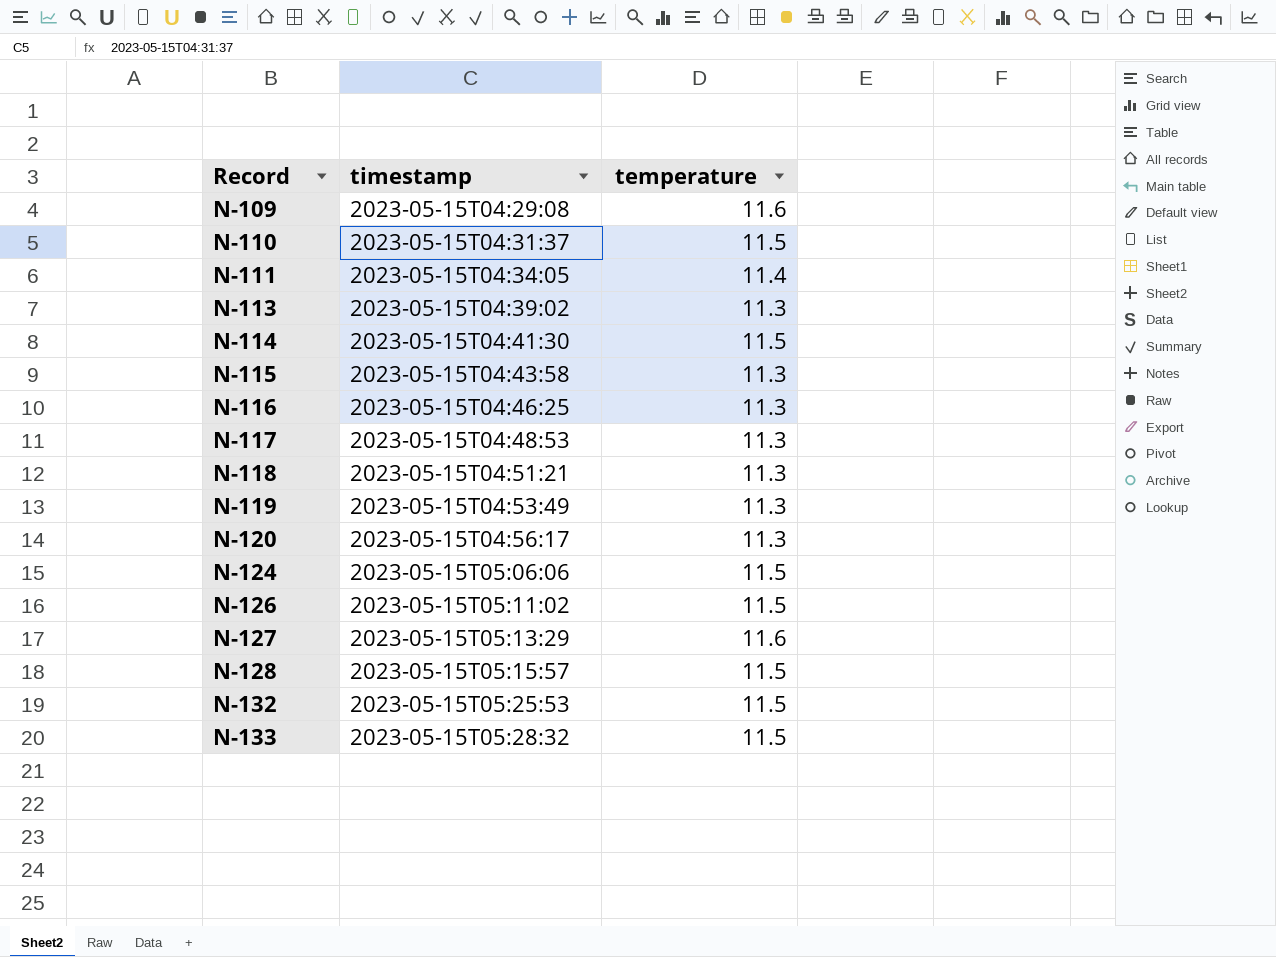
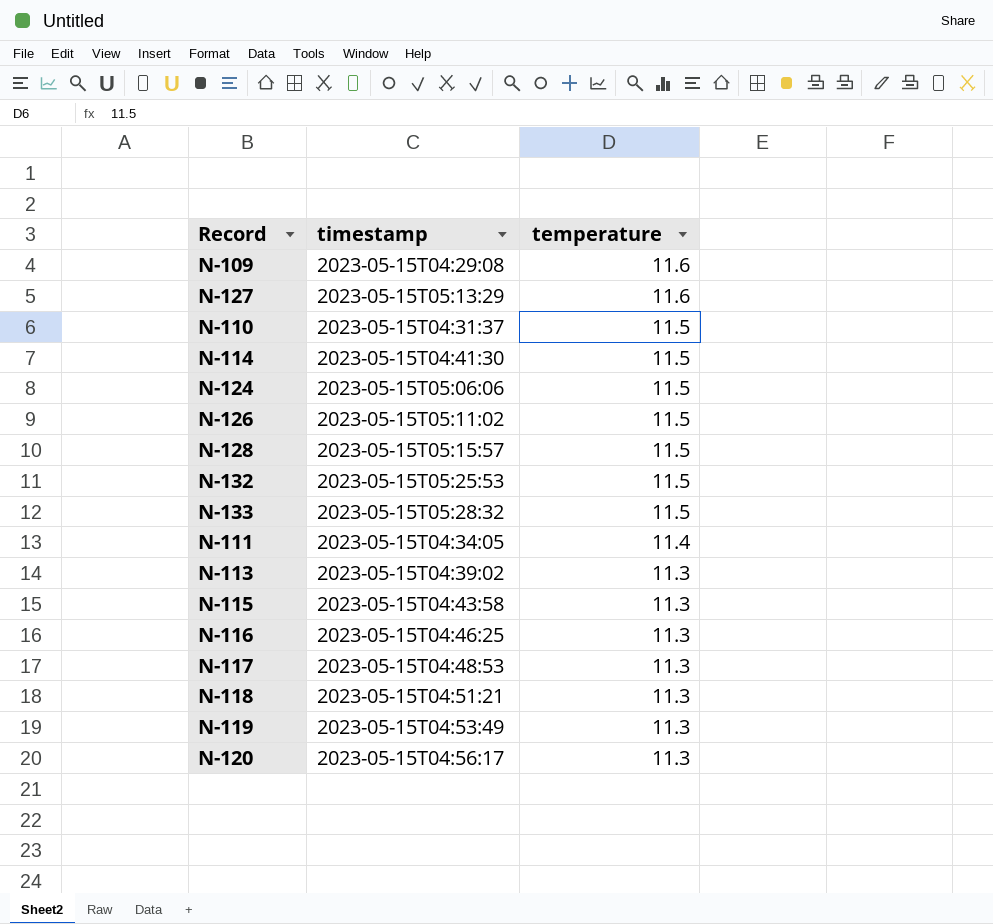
row order: Record ascending -> temperature descending

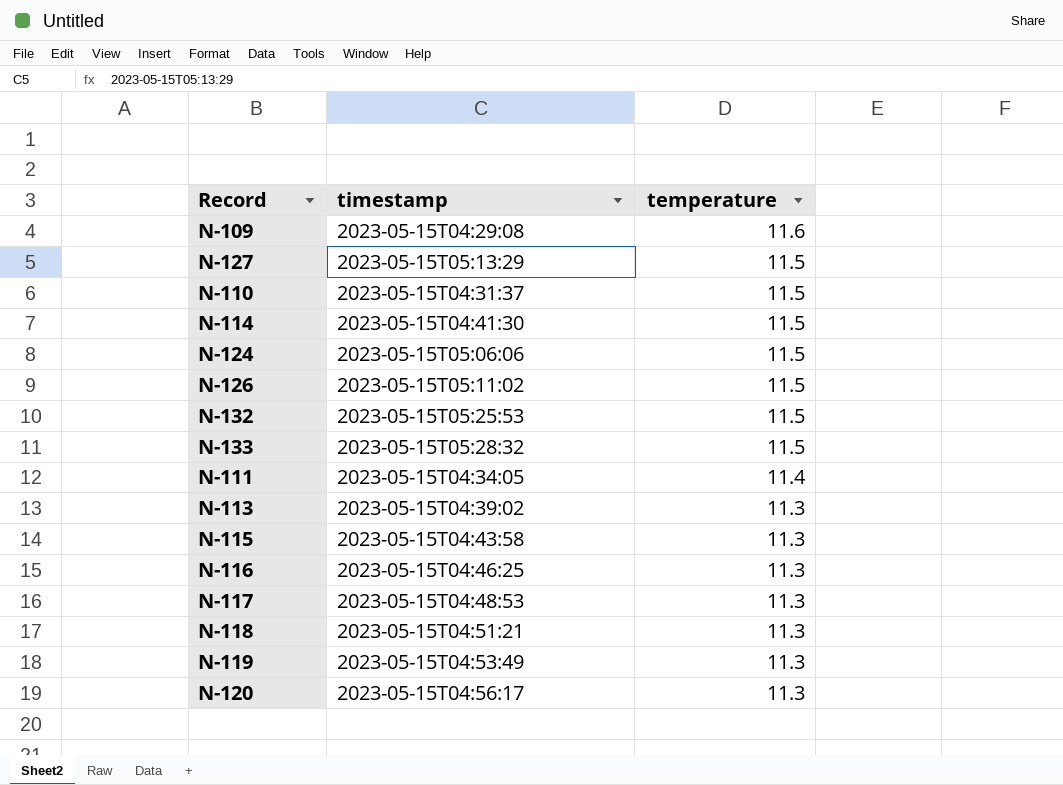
row N-128: 2023-05-15T05:15:57 | 11.5 -> none
N-127 | temperature: 11.6 -> 11.5

